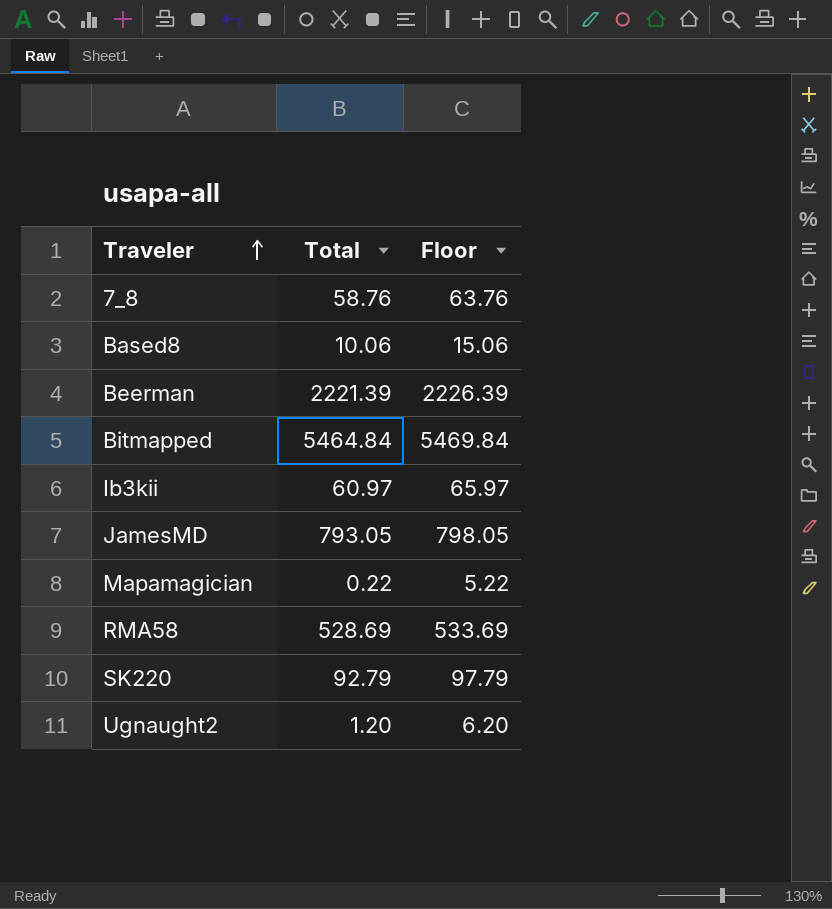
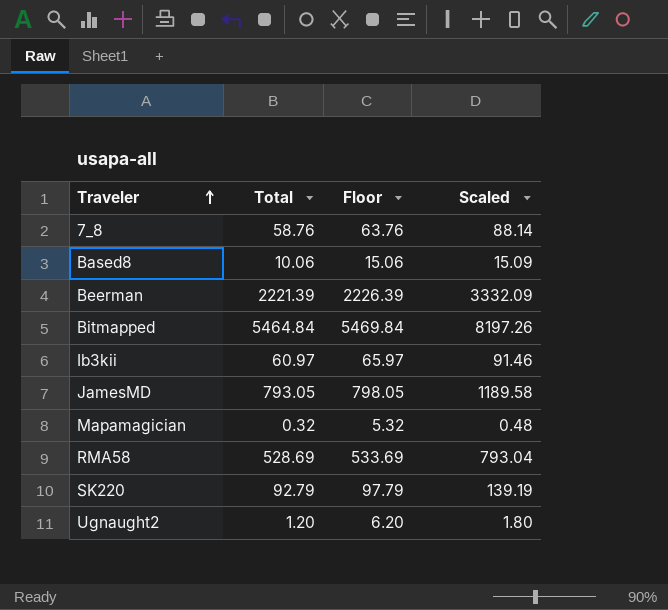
column Scaled | formula: none -> [Total] * 1.5
Mapamagician | Total: 0.22 -> 0.32
Mapamagician | Floor: 5.22 -> 5.32

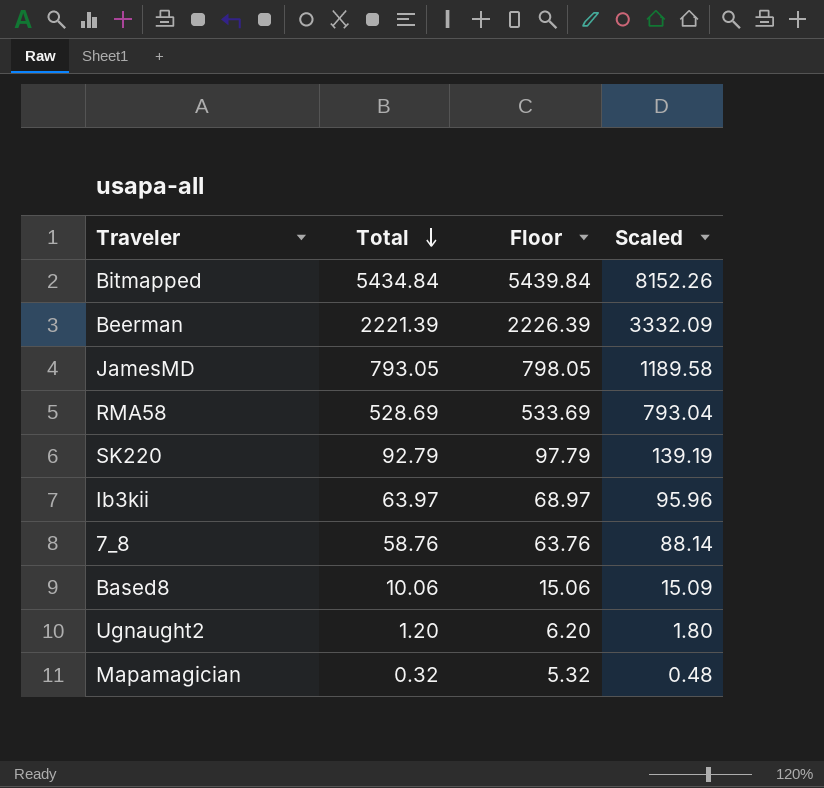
row order: Traveler ascending -> Total descending
Bitmapped | Total: 5464.84 -> 5434.84
Bitmapped | Floor: 5469.84 -> 5439.84
Bitmapped | Scaled: 8197.26 -> 8152.26
Ib3kii | Total: 60.97 -> 63.97
Ib3kii | Floor: 65.97 -> 68.97
Ib3kii | Scaled: 91.46 -> 95.96

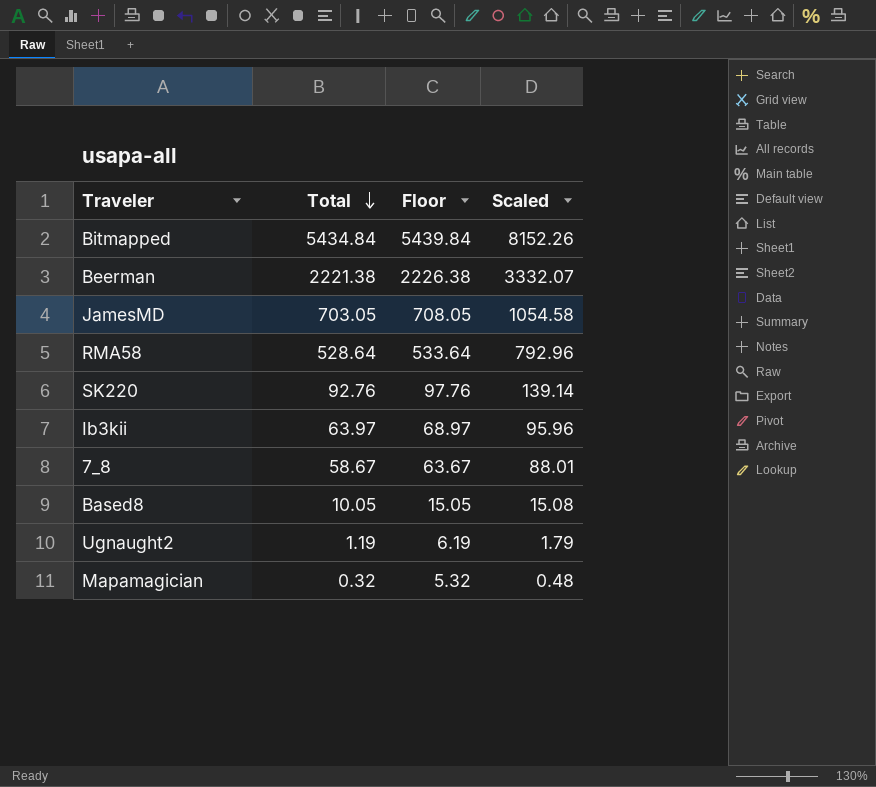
Beerman | Total: 2221.39 -> 2221.38
Beerman | Floor: 2226.39 -> 2226.38
Beerman | Scaled: 3332.09 -> 3332.07
JamesMD | Total: 793.05 -> 703.05
JamesMD | Floor: 798.05 -> 708.05
JamesMD | Scaled: 1189.58 -> 1054.58
RMA58 | Total: 528.69 -> 528.64
RMA58 | Floor: 533.69 -> 533.64
RMA58 | Scaled: 793.04 -> 792.96
SK220 | Total: 92.79 -> 92.76
SK220 | Floor: 97.79 -> 97.76
SK220 | Scaled: 139.19 -> 139.14
7_8 | Total: 58.76 -> 58.67
7_8 | Floor: 63.76 -> 63.67
7_8 | Scaled: 88.14 -> 88.01
Based8 | Total: 10.06 -> 10.05
Based8 | Floor: 15.06 -> 15.05
Based8 | Scaled: 15.09 -> 15.08
Ugnaught2 | Total: 1.20 -> 1.19
Ugnaught2 | Floor: 6.20 -> 6.19
Ugnaught2 | Scaled: 1.80 -> 1.79

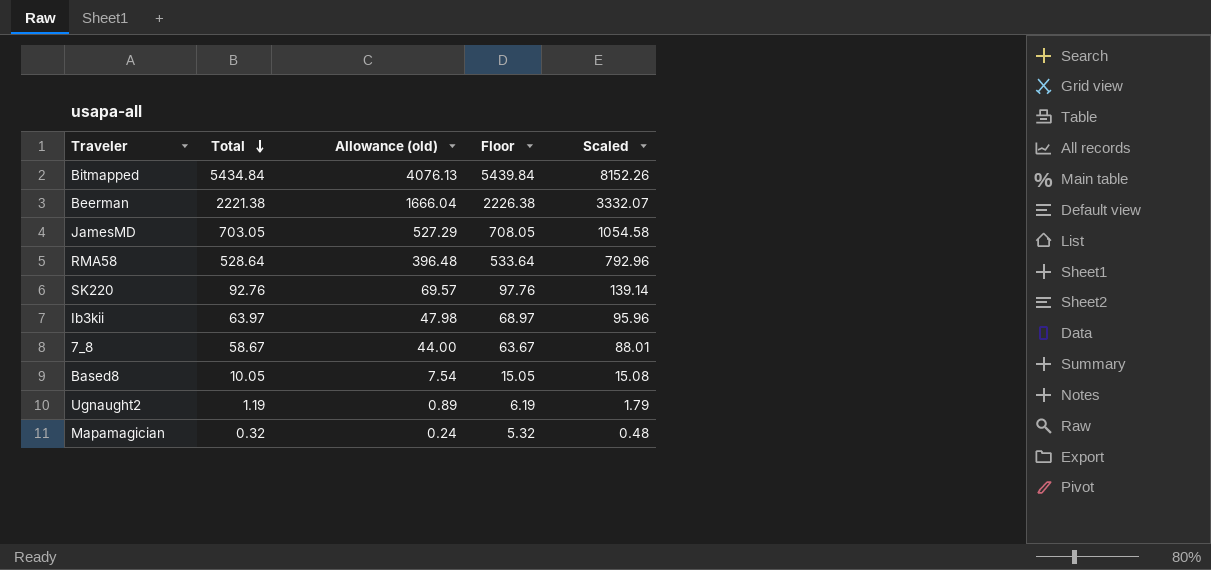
column Allowance (old) | formula: none -> [Total] * 0.75

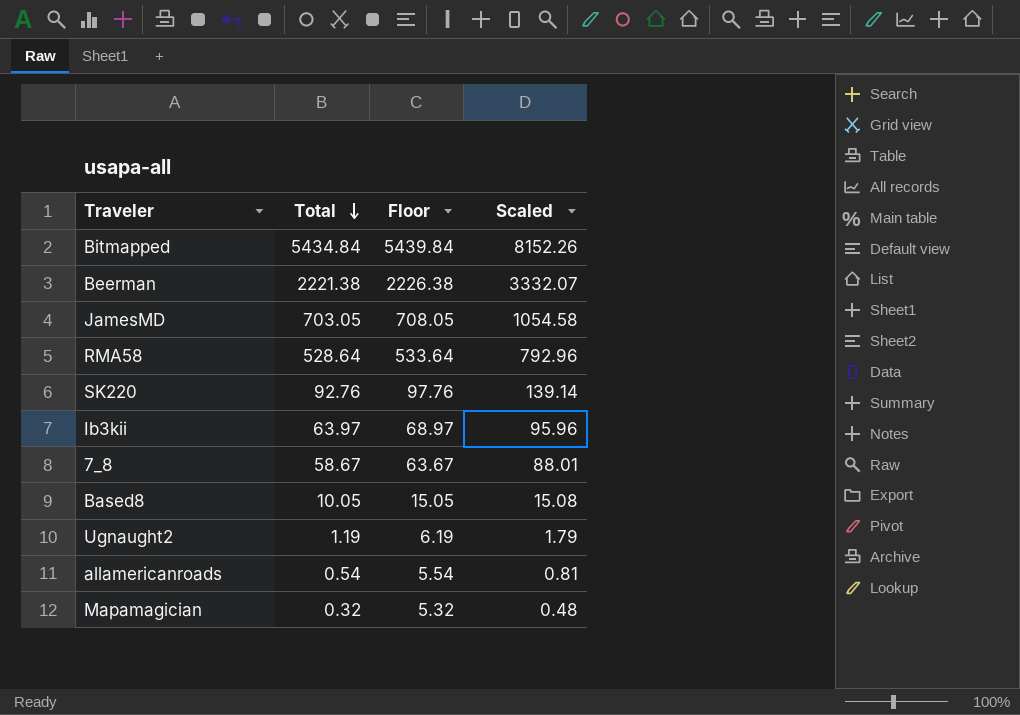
column Allowance (old) | formula: [Total] * 0.75 -> none
row allamericanroads: none -> 0.54 | 5.54 | 0.81

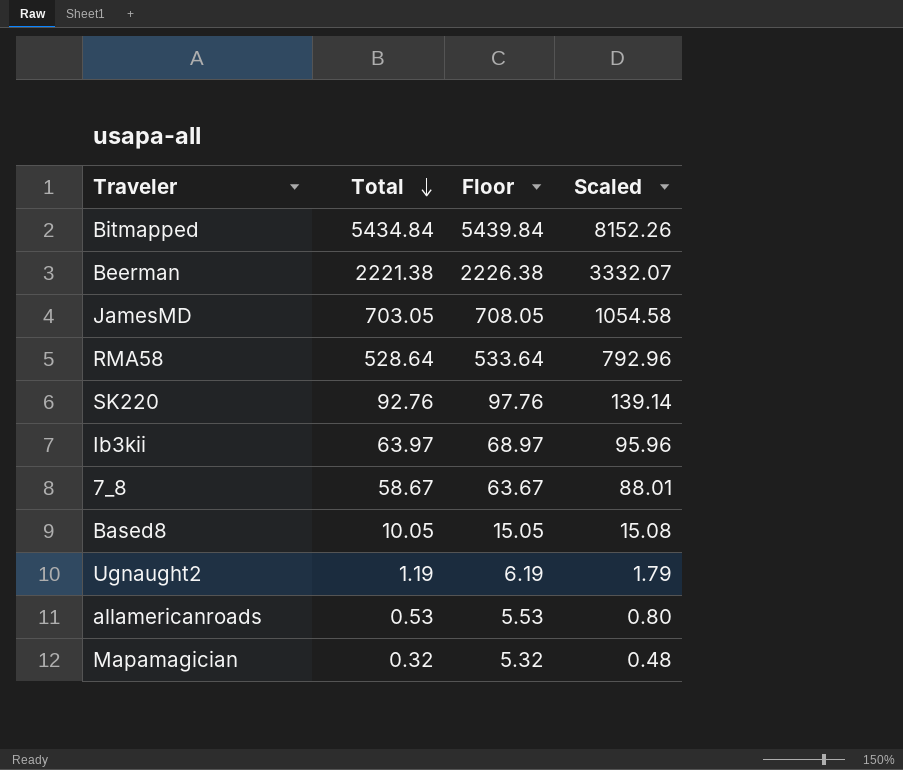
allamericanroads | Total: 0.54 -> 0.53
allamericanroads | Floor: 5.54 -> 5.53
allamericanroads | Scaled: 0.81 -> 0.80

